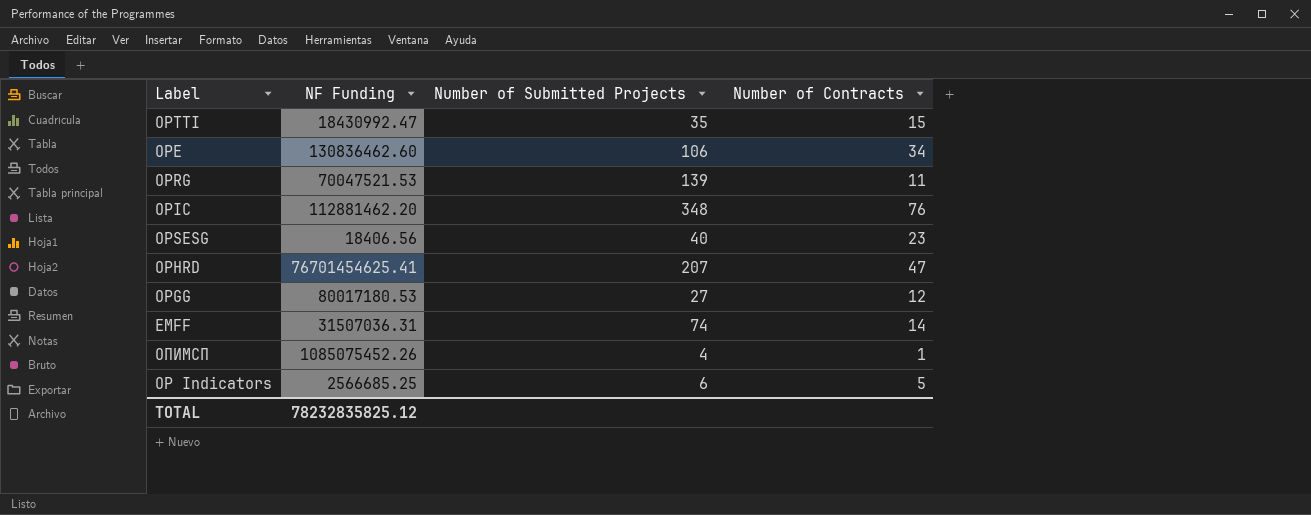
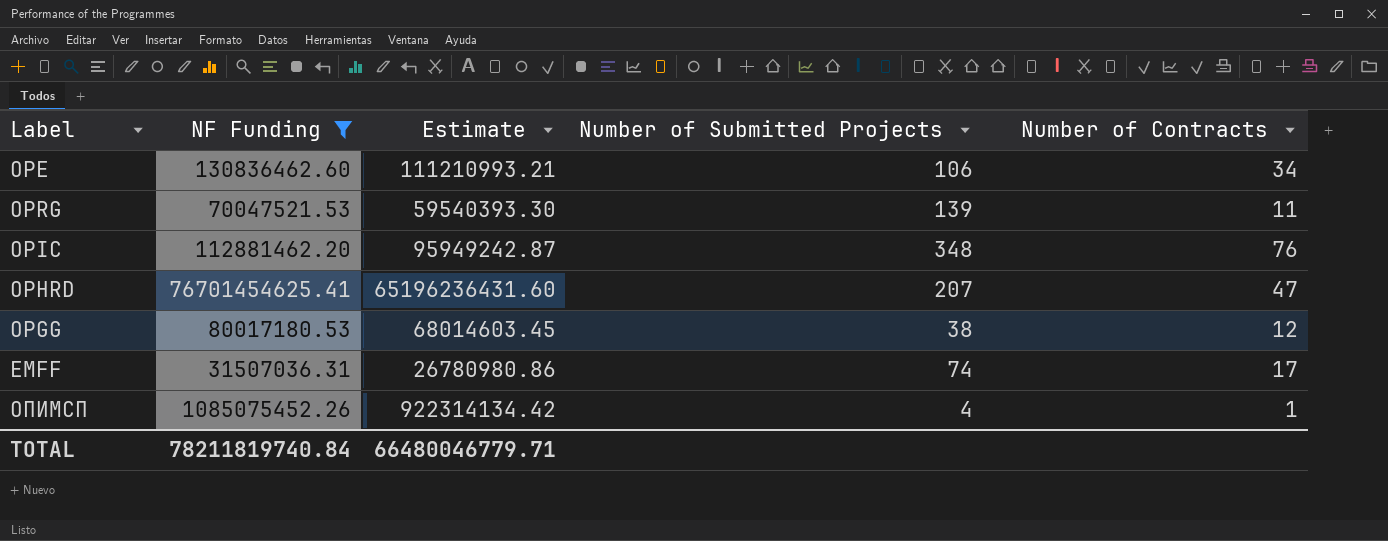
filter: none -> NF Funding >= 31507036.31
column Estimate | formula: none -> [NF Funding] * 0.85
OPGG | Number of Submitted Projects: 27 -> 38
EMFF | Number of Contracts: 14 -> 17
TOTAL | NF Funding: 78232835825.12 -> 78211819740.84

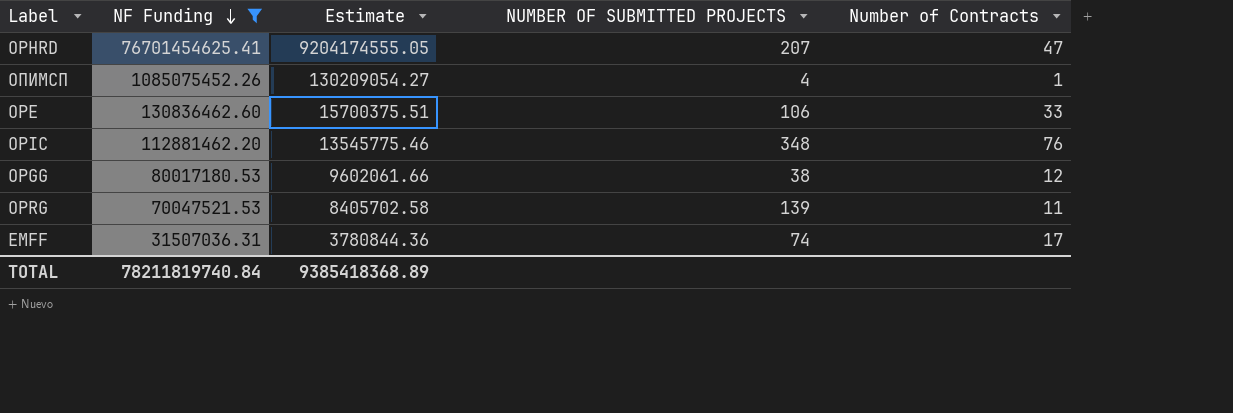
row order: none -> NF Funding descending
column Estimate | formula: [NF Funding] * 0.85 -> [NF Funding] * 0.12
column name: Number of Submitted Projects -> NUMBER OF SUBMITTED PROJECTS
OPE | Number of Contracts: 34 -> 33
TOTAL | Estimate: 66480046779.71 -> 9385418368.89

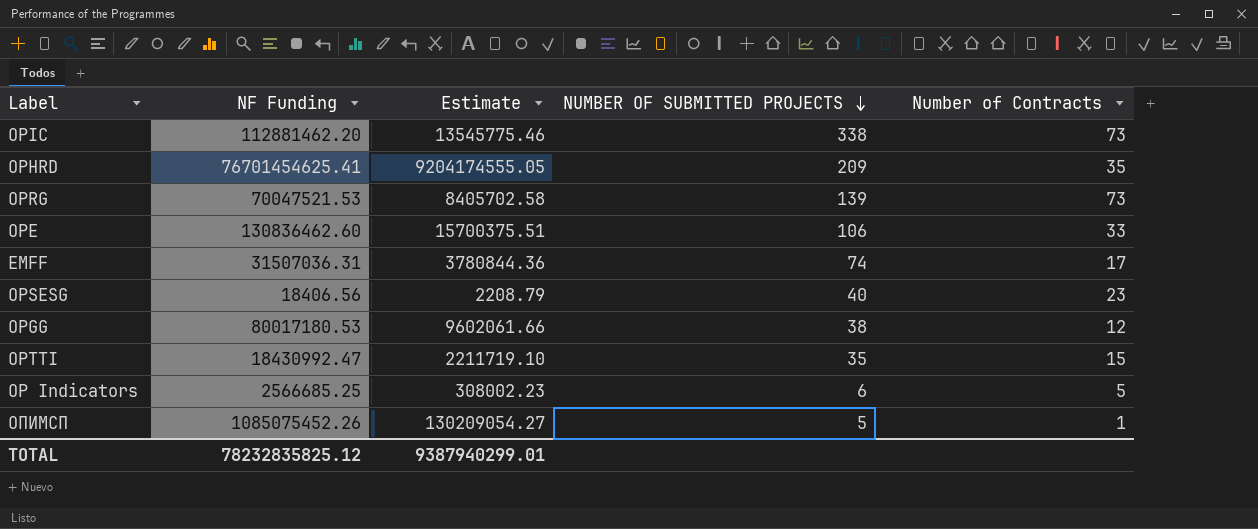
filter: NF Funding >= 31507036.31 -> none
row order: NF Funding descending -> NUMBER OF SUBMITTED PROJECTS descending
OPIC | NUMBER OF SUBMITTED PROJECTS: 348 -> 338
OPIC | Number of Contracts: 76 -> 73
OPHRD | NUMBER OF SUBMITTED PROJECTS: 207 -> 209
OPHRD | Number of Contracts: 47 -> 35
OPRG | Number of Contracts: 11 -> 73
ОПИМСП | NUMBER OF SUBMITTED PROJECTS: 4 -> 5
TOTAL | NF Funding: 78211819740.84 -> 78232835825.12
TOTAL | Estimate: 9385418368.89 -> 9387940299.01

